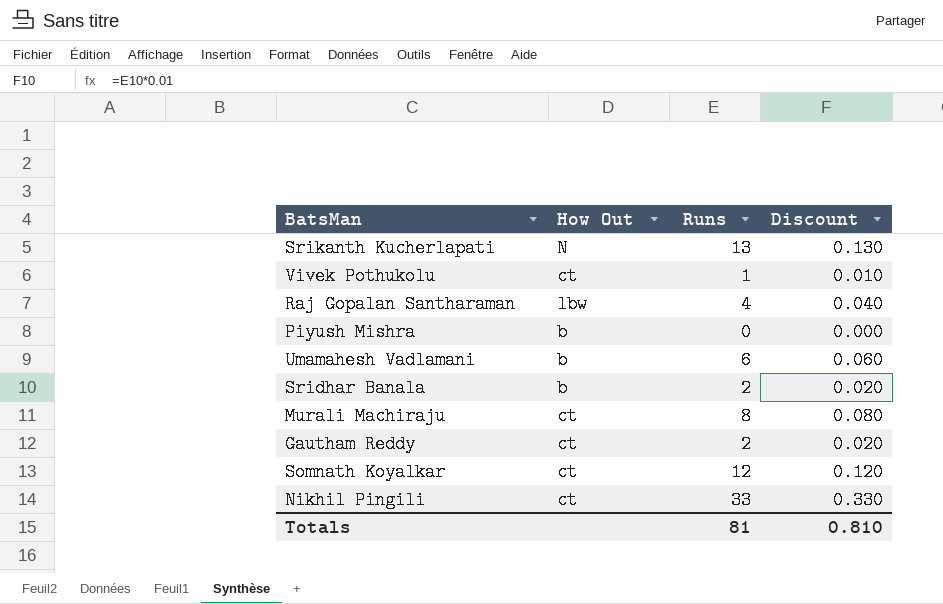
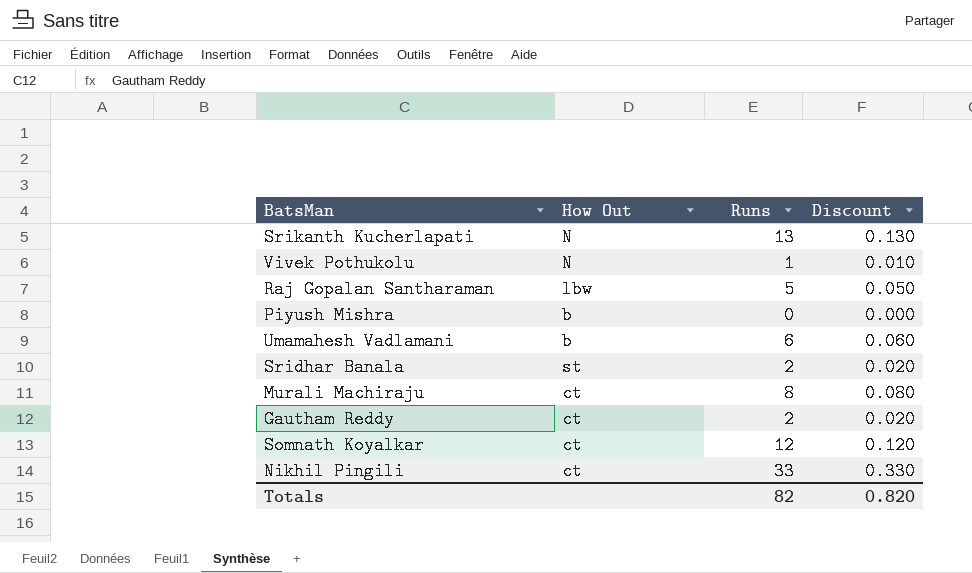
Vivek Pothukolu | How Out: ct -> N
Raj Gopalan Santharaman | Runs: 4 -> 5
Raj Gopalan Santharaman | Discount: 0.040 -> 0.050
Sridhar Banala | How Out: b -> st
Totals | Runs: 81 -> 82
Totals | Discount: 0.810 -> 0.820

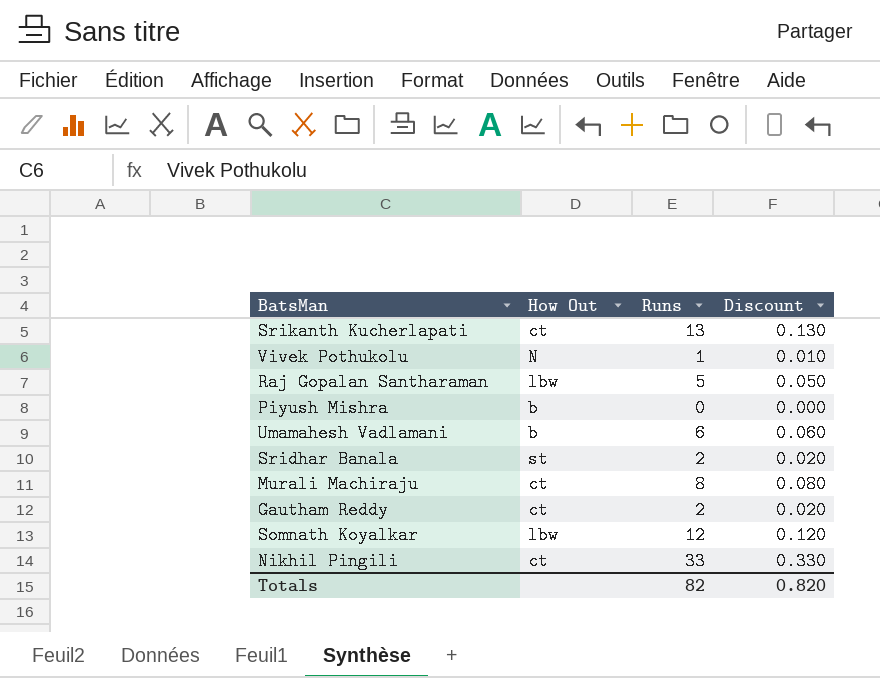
Srikanth Kucherlapati | How Out: N -> ct
Somnath Koyalkar | How Out: ct -> lbw

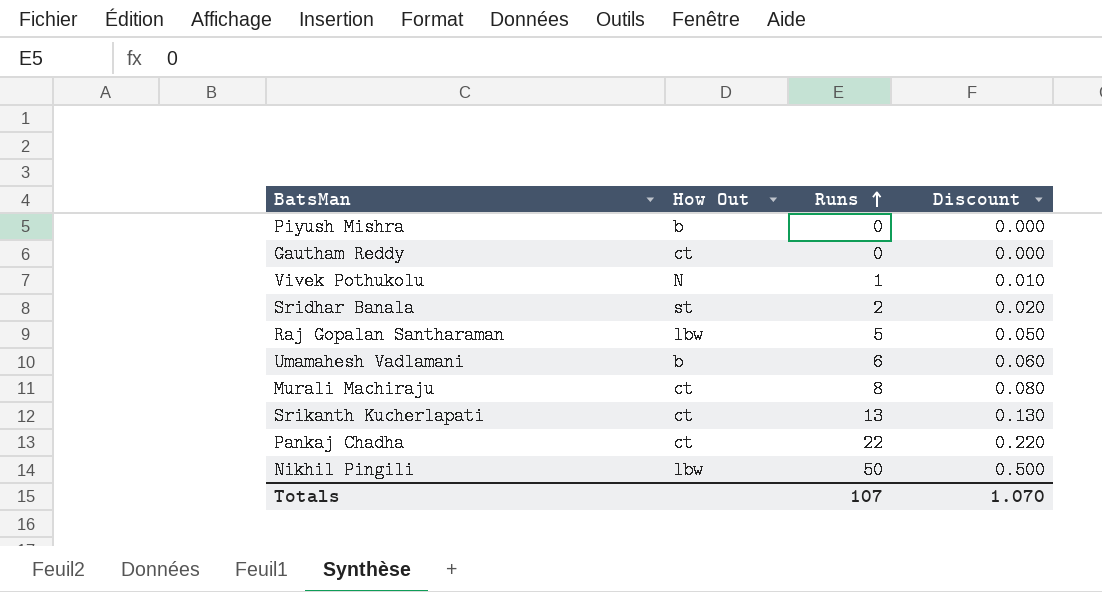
row order: none -> Runs ascending
row Somnath Koyalkar: lbw | 12 | 0.120 -> none
Gautham Reddy | Runs: 2 -> 0
Gautham Reddy | Discount: 0.020 -> 0.000
row Pankaj Chadha: none -> ct | 22 | 0.220
Nikhil Pingili | How Out: ct -> lbw
Nikhil Pingili | Runs: 33 -> 50
Nikhil Pingili | Discount: 0.330 -> 0.500
Totals | Runs: 82 -> 107
Totals | Discount: 0.820 -> 1.070

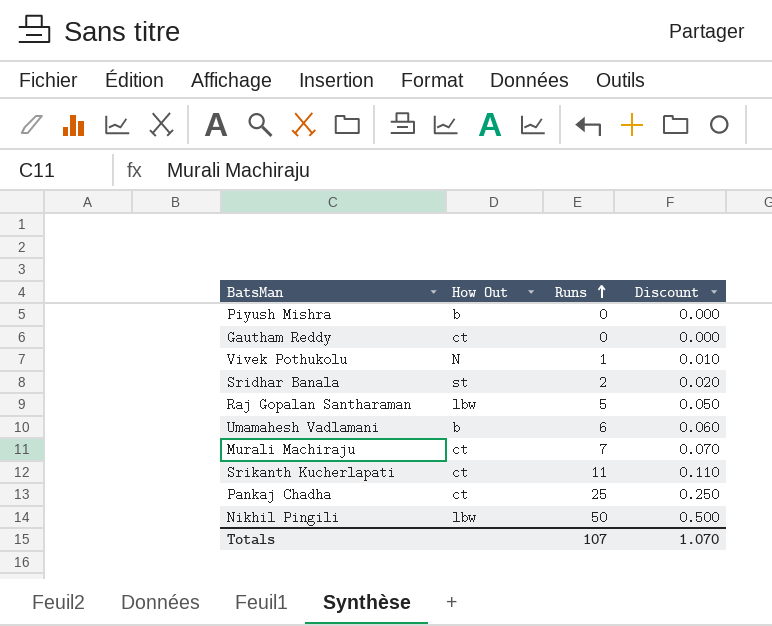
Murali Machiraju | Runs: 8 -> 7
Murali Machiraju | Discount: 0.080 -> 0.070
Srikanth Kucherlapati | Runs: 13 -> 11
Srikanth Kucherlapati | Discount: 0.130 -> 0.110
Pankaj Chadha | Runs: 22 -> 25
Pankaj Chadha | Discount: 0.220 -> 0.250

